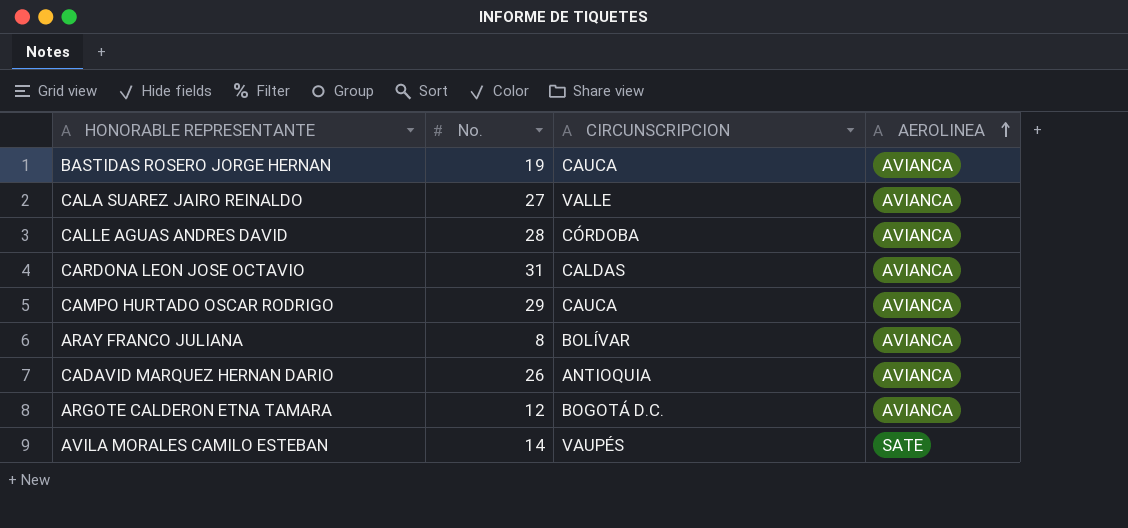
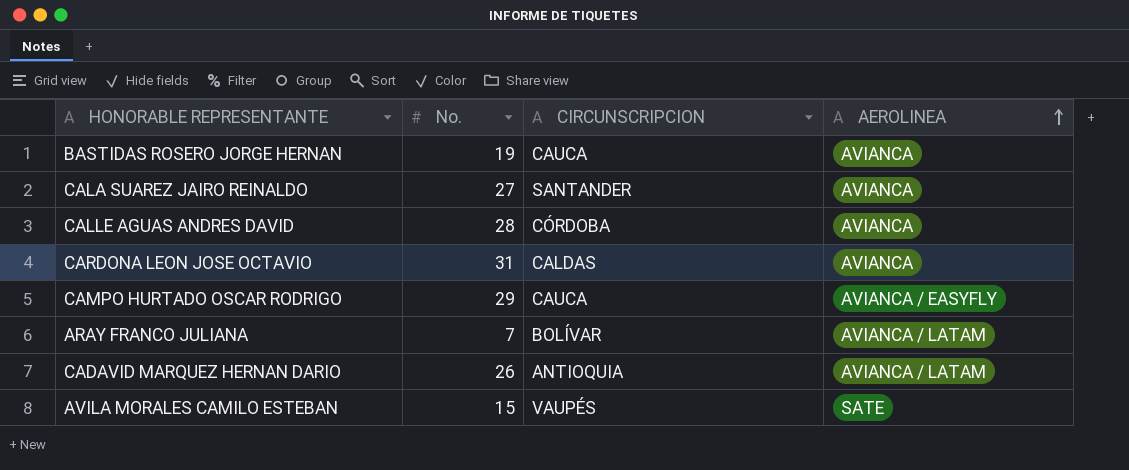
row ARGOTE CALDERON ETNA TAMARA: 12 | BOGOTÁ D.C. | AVIANCA -> none
CALA SUAREZ JAIRO REINALDO | CIRCUNSCRIPCION: VALLE -> SANTANDER
CAMPO HURTADO OSCAR RODRIGO | AEROLINEA: AVIANCA -> AVIANCA / EASYFLY
ARAY FRANCO JULIANA | No.: 8 -> 7
ARAY FRANCO JULIANA | AEROLINEA: AVIANCA -> AVIANCA / LATAM
CADAVID MARQUEZ HERNAN DARIO | AEROLINEA: AVIANCA -> AVIANCA / LATAM
AVILA MORALES CAMILO ESTEBAN | No.: 14 -> 15

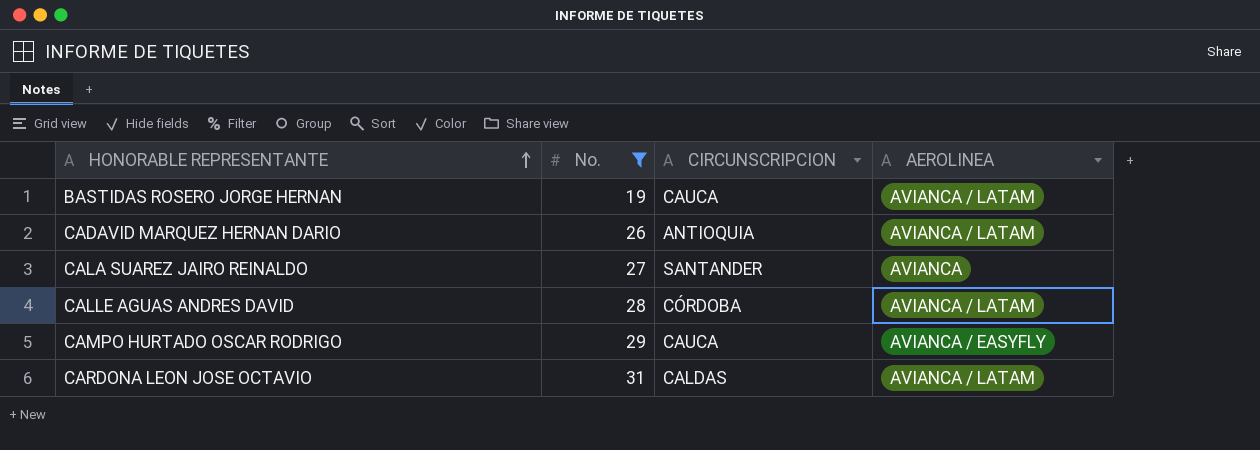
filter: none -> No. >= 19
row order: AEROLINEA ascending -> HONORABLE REPRESENTANTE ascending
BASTIDAS ROSERO JORGE HERNAN | AEROLINEA: AVIANCA -> AVIANCA / LATAM
CALLE AGUAS ANDRES DAVID | AEROLINEA: AVIANCA -> AVIANCA / LATAM
CARDONA LEON JOSE OCTAVIO | AEROLINEA: AVIANCA -> AVIANCA / LATAM

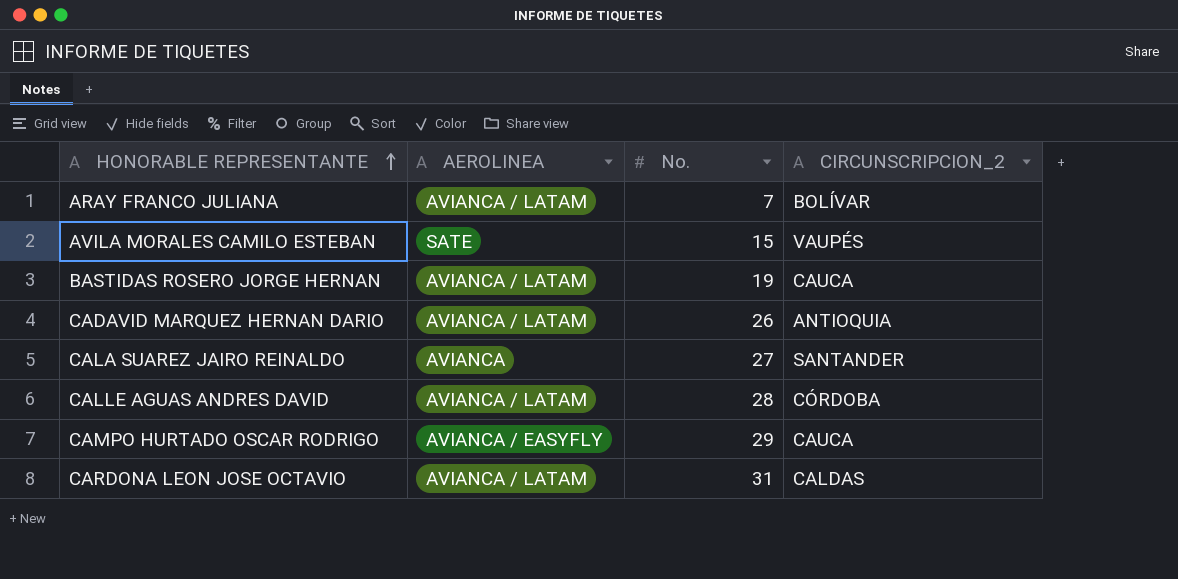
filter: No. >= 19 -> none
column AEROLINEA | position: 4 -> 2
column name: CIRCUNSCRIPCION -> CIRCUNSCRIPCION_2

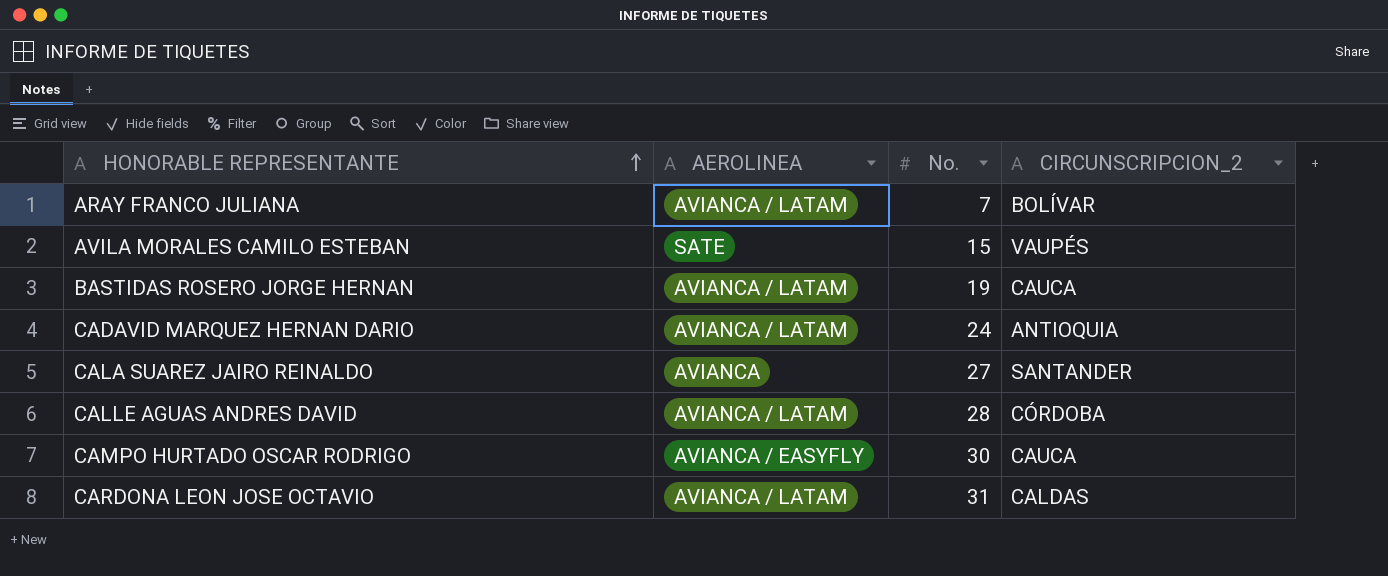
CADAVID MARQUEZ HERNAN DARIO | No.: 26 -> 24
CAMPO HURTADO OSCAR RODRIGO | No.: 29 -> 30

